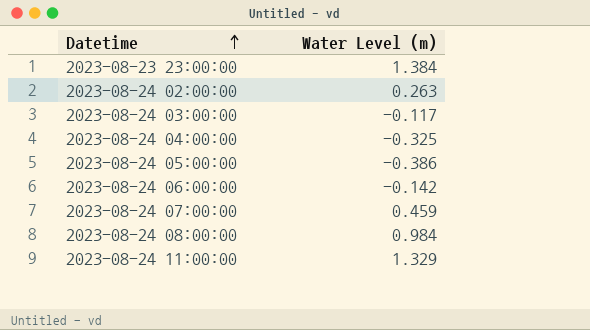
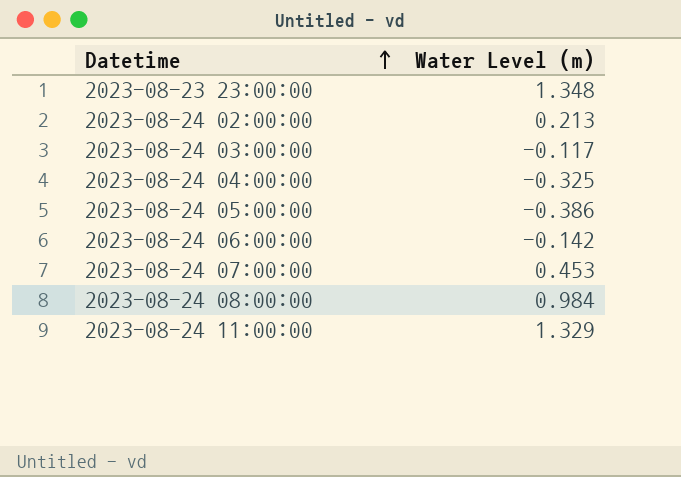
2023-08-23 23:00:00 | Water Level (m): 1.384 -> 1.348
2023-08-24 02:00:00 | Water Level (m): 0.263 -> 0.213
2023-08-24 07:00:00 | Water Level (m): 0.459 -> 0.453

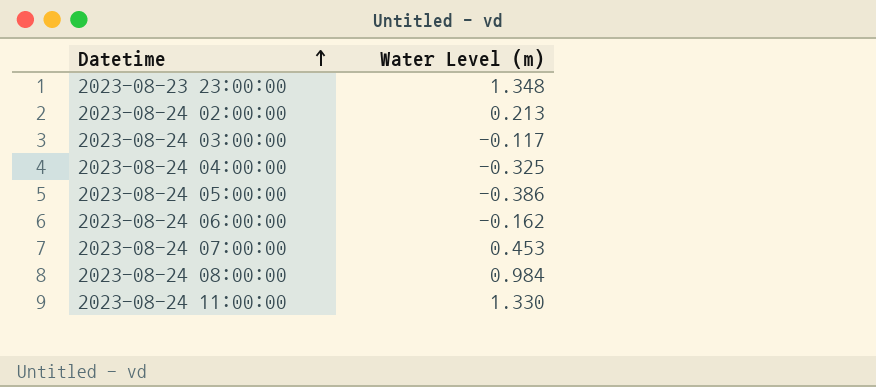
2023-08-24 06:00:00 | Water Level (m): -0.142 -> -0.162
2023-08-24 11:00:00 | Water Level (m): 1.329 -> 1.330

